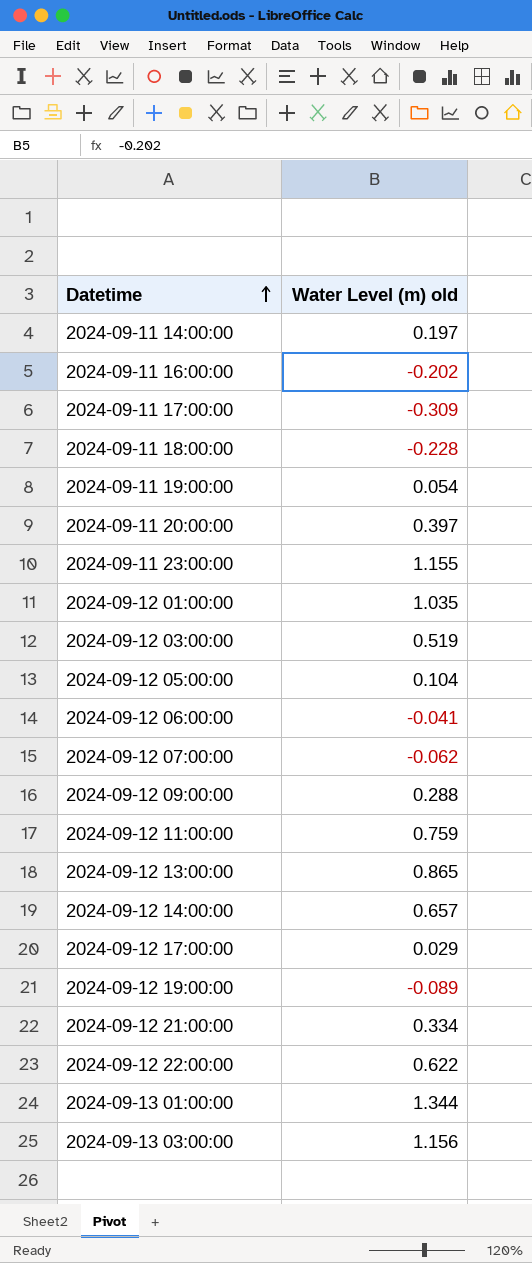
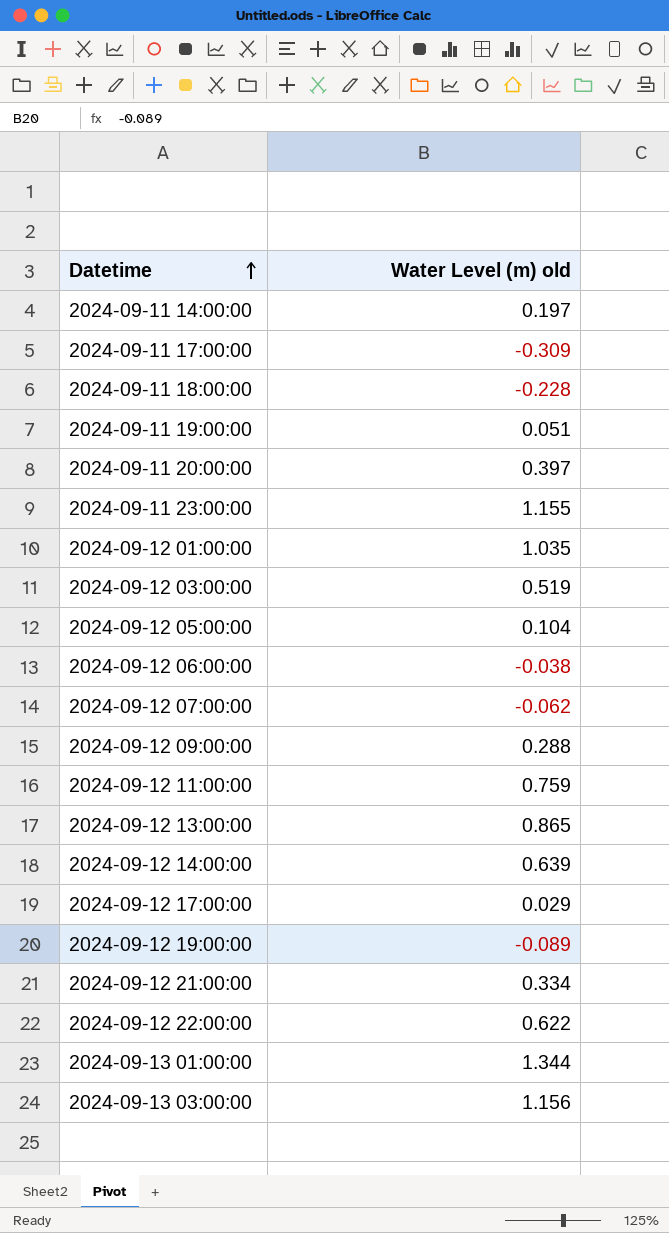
row 2024-09-11 16:00:00: -0.202 -> none
2024-09-11 19:00:00 | Water Level (m) old: 0.054 -> 0.051
2024-09-12 06:00:00 | Water Level (m) old: -0.041 -> -0.038
2024-09-12 14:00:00 | Water Level (m) old: 0.657 -> 0.639

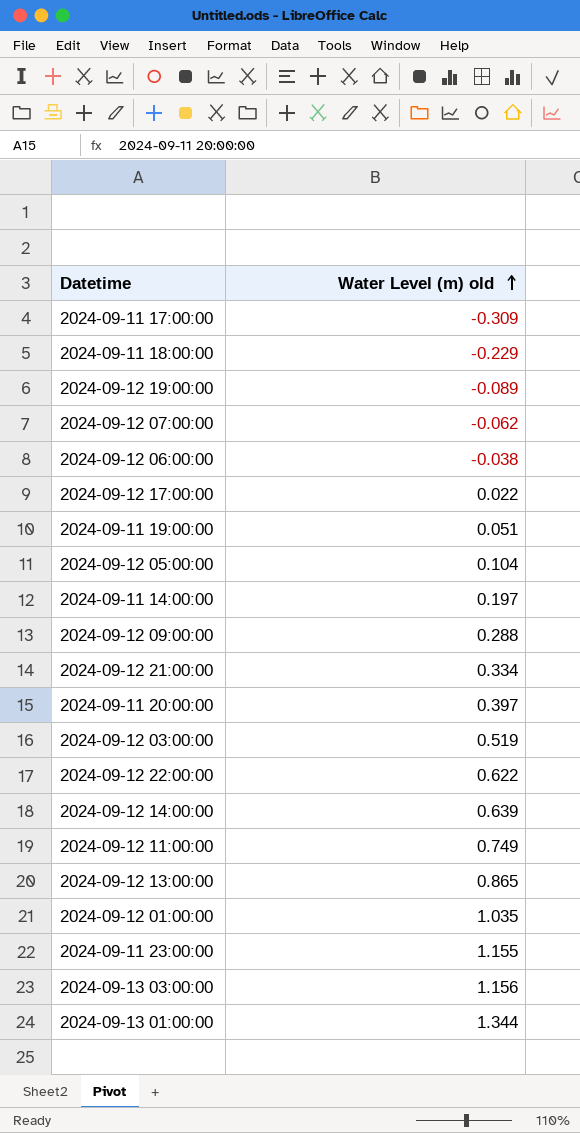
row order: Datetime ascending -> Water Level (m) old ascending
2024-09-11 18:00:00 | Water Level (m) old: -0.228 -> -0.229
2024-09-12 17:00:00 | Water Level (m) old: 0.029 -> 0.022
2024-09-12 11:00:00 | Water Level (m) old: 0.759 -> 0.749

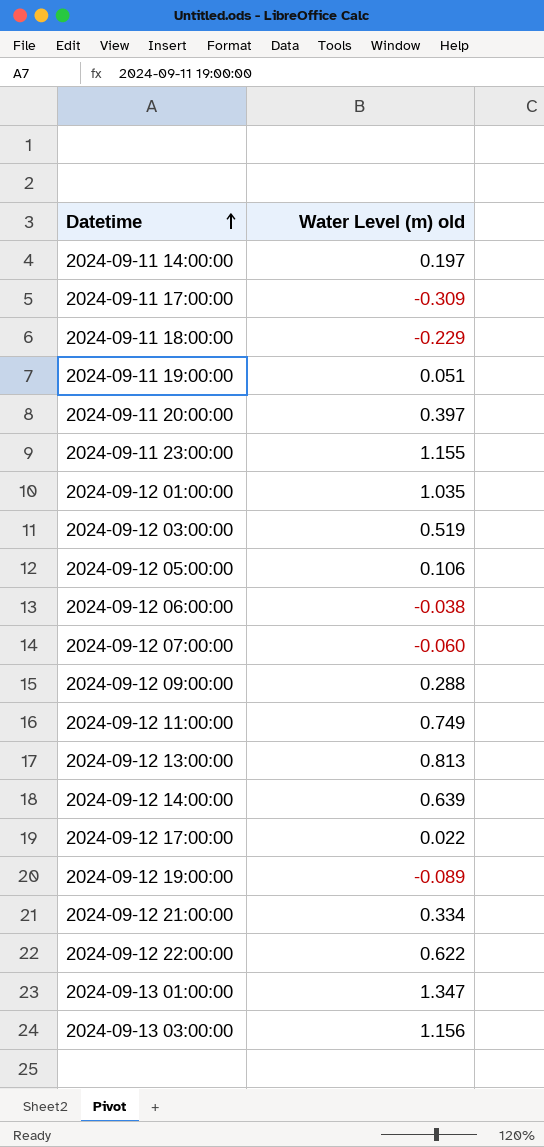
row order: Water Level (m) old ascending -> Datetime ascending
2024-09-12 05:00:00 | Water Level (m) old: 0.104 -> 0.106
2024-09-12 07:00:00 | Water Level (m) old: -0.062 -> -0.060
2024-09-12 13:00:00 | Water Level (m) old: 0.865 -> 0.813
2024-09-13 01:00:00 | Water Level (m) old: 1.344 -> 1.347

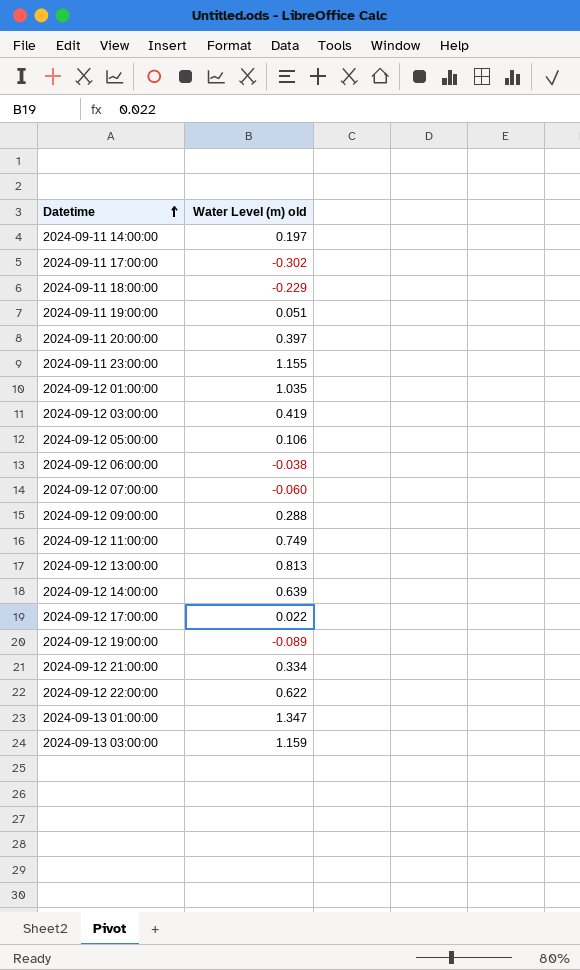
2024-09-11 17:00:00 | Water Level (m) old: -0.309 -> -0.302
2024-09-12 03:00:00 | Water Level (m) old: 0.519 -> 0.419
2024-09-13 03:00:00 | Water Level (m) old: 1.156 -> 1.159

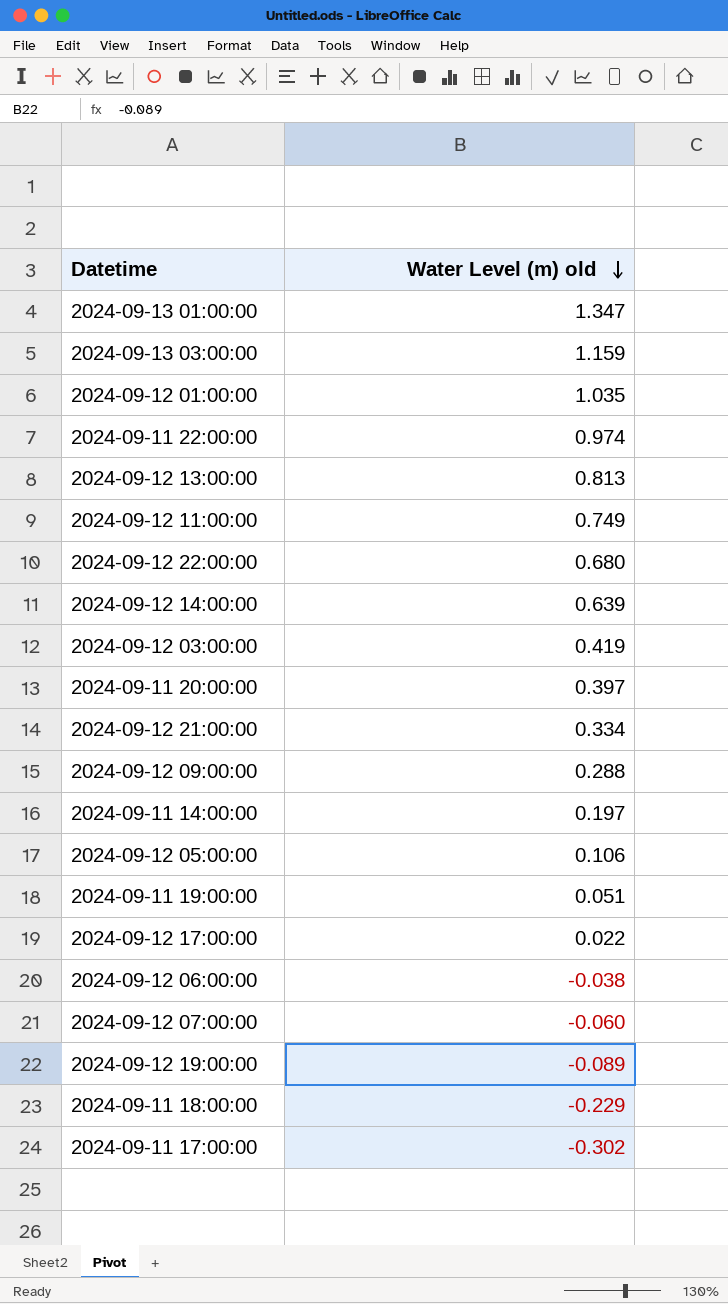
row order: Datetime ascending -> Water Level (m) old descending
row 2024-09-11 23:00:00: 1.155 -> none
row 2024-09-11 22:00:00: none -> 0.974
2024-09-12 22:00:00 | Water Level (m) old: 0.622 -> 0.680

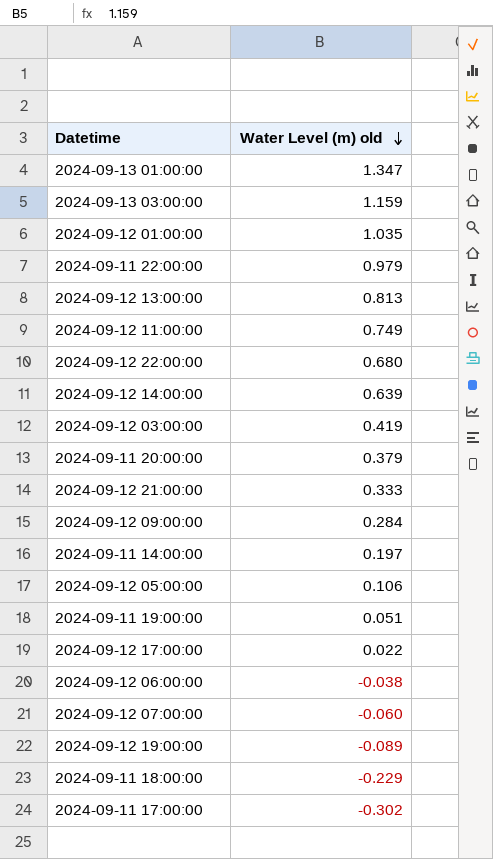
2024-09-11 22:00:00 | Water Level (m) old: 0.974 -> 0.979
2024-09-11 20:00:00 | Water Level (m) old: 0.397 -> 0.379
2024-09-12 21:00:00 | Water Level (m) old: 0.334 -> 0.333
2024-09-12 09:00:00 | Water Level (m) old: 0.288 -> 0.284

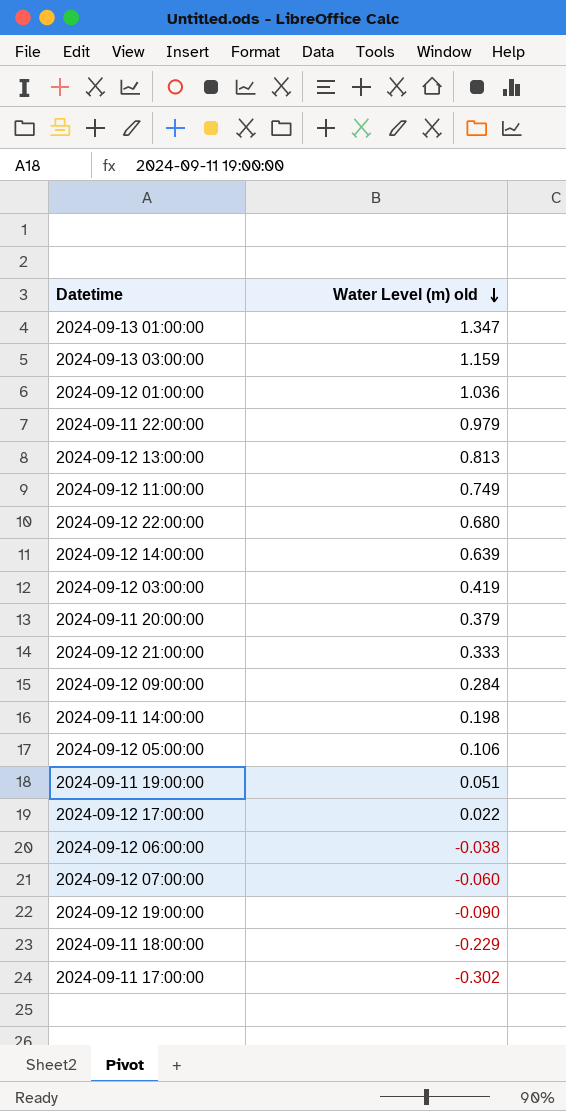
2024-09-12 01:00:00 | Water Level (m) old: 1.035 -> 1.036
2024-09-11 14:00:00 | Water Level (m) old: 0.197 -> 0.198
2024-09-12 19:00:00 | Water Level (m) old: -0.089 -> -0.090

